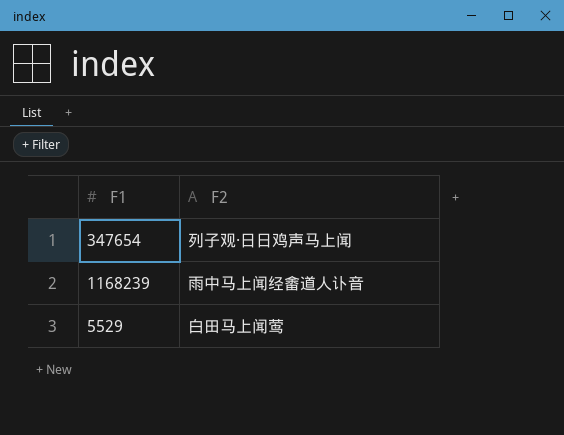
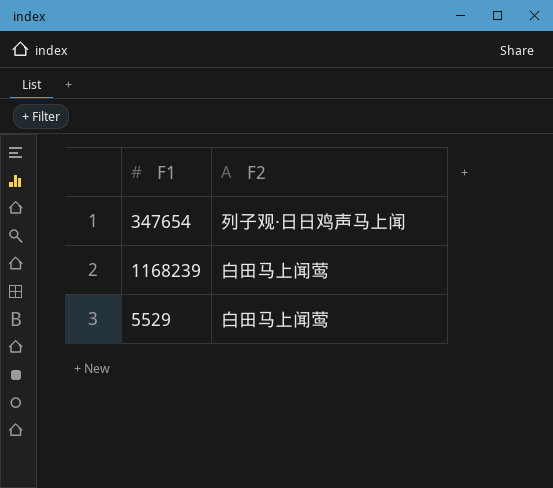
1168239 | F2: 雨中马上闻经畬道人讣音 -> 白田马上闻莺

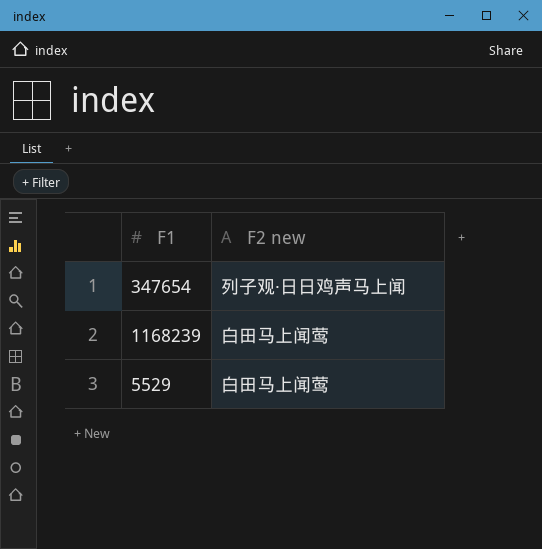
column name: F2 -> F2 new

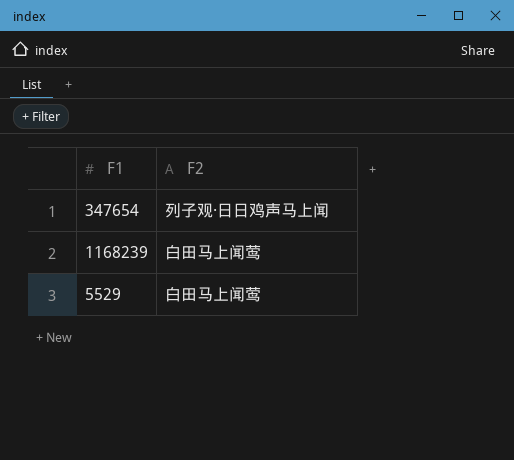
column name: F2 new -> F2

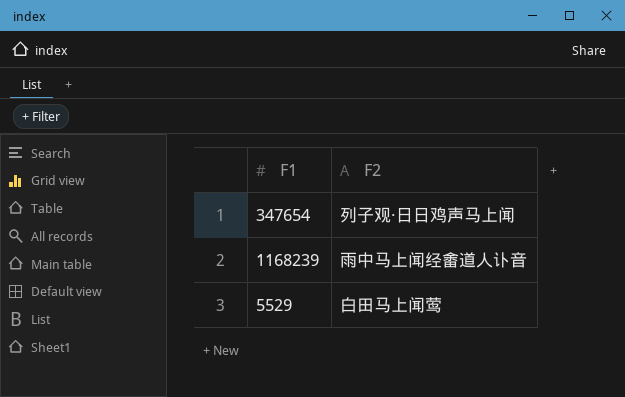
1168239 | F2: 白田马上闻莺 -> 雨中马上闻经畬道人讣音

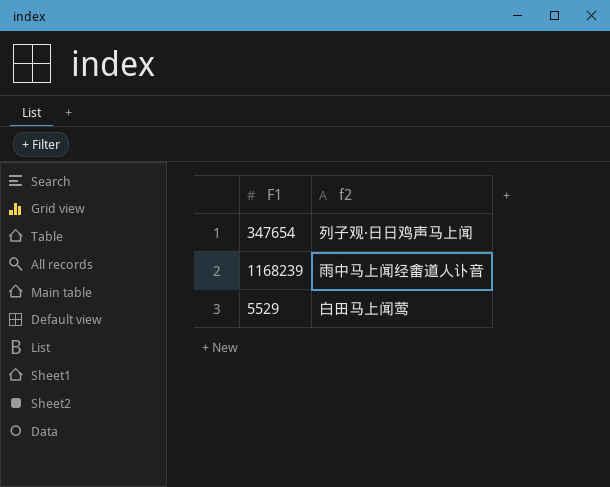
column name: F2 -> f2

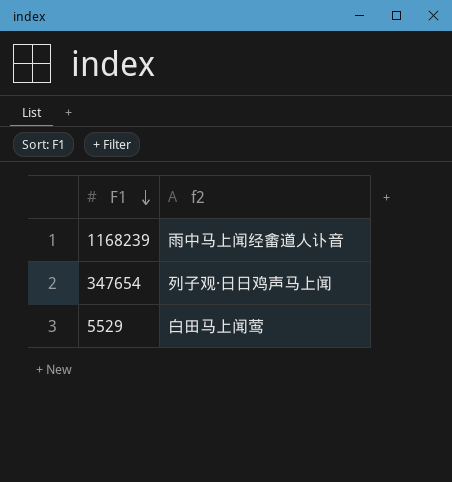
row order: none -> F1 descending

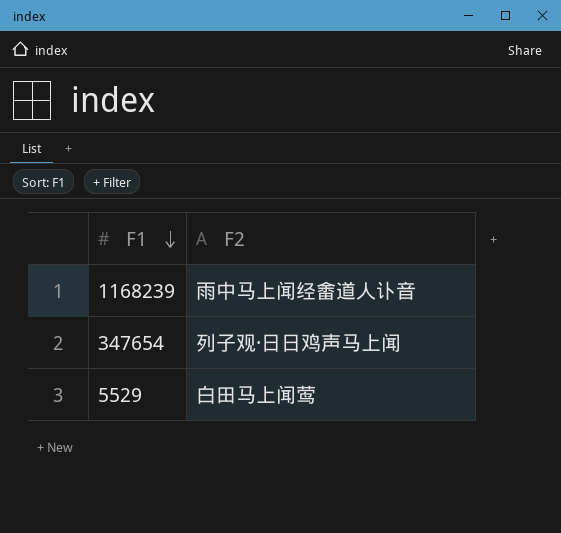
column name: f2 -> F2

